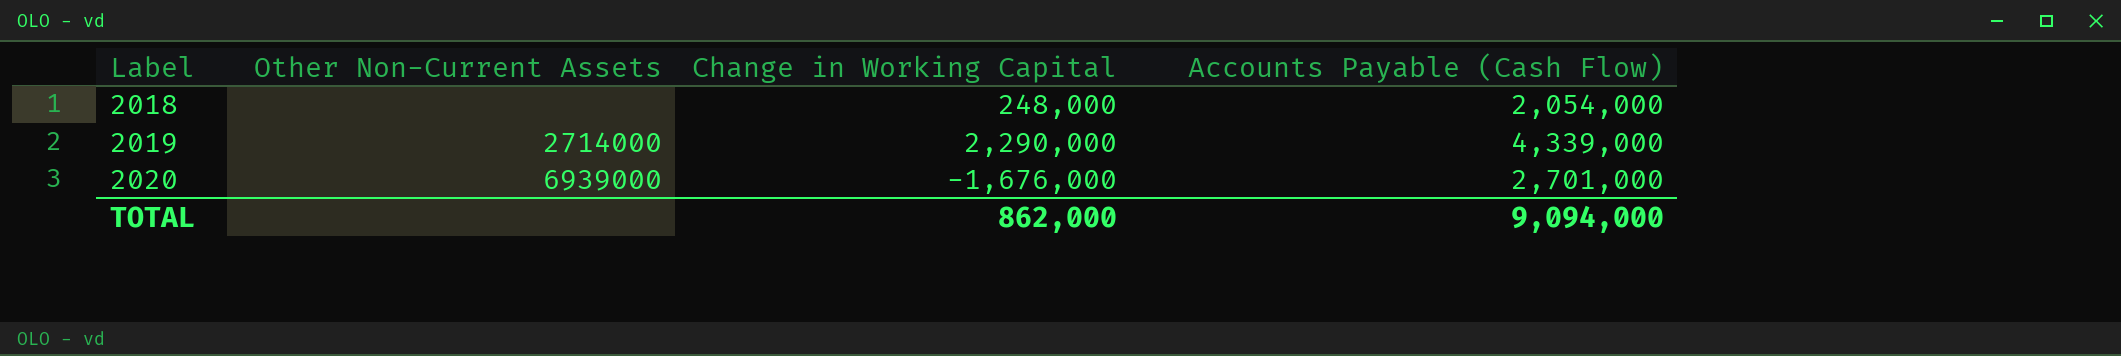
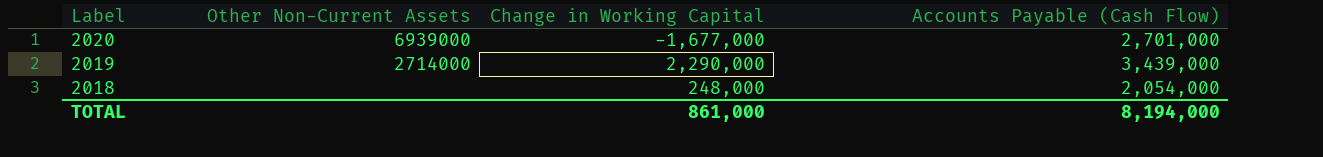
row order: Label ascending -> Label descending
2020 | Change in Working Capital: -1,676,000 -> -1,677,000
2019 | Accounts Payable (Cash Flow): 4,339,000 -> 3,439,000
TOTAL | Change in Working Capital: 862,000 -> 861,000
TOTAL | Accounts Payable (Cash Flow): 9,094,000 -> 8,194,000

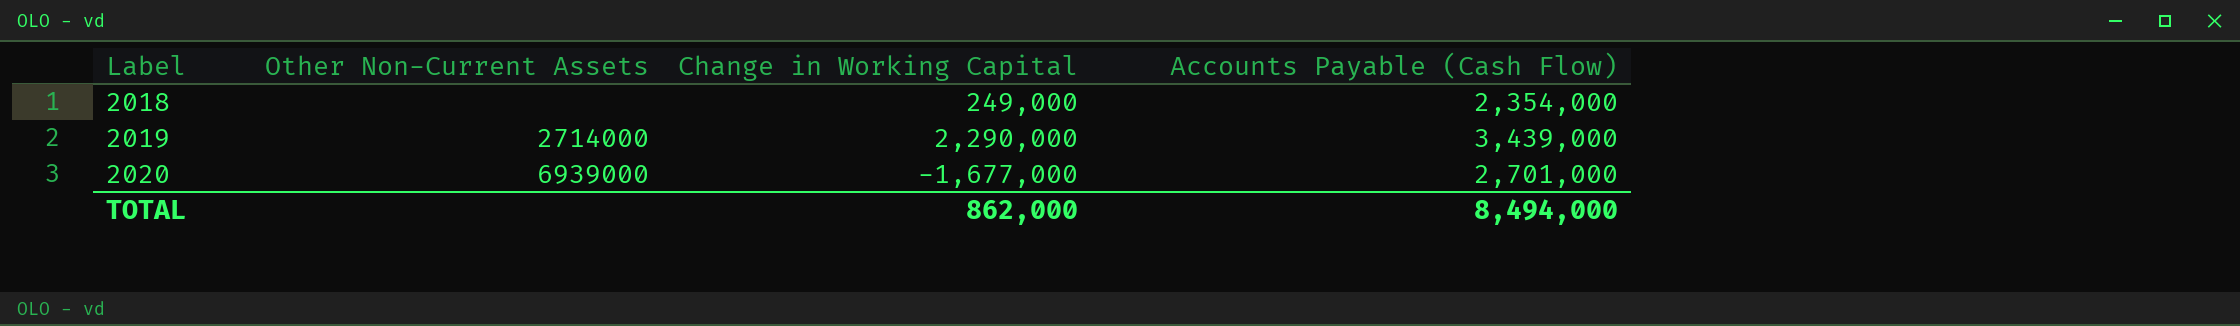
row order: Label descending -> Label ascending
2018 | Change in Working Capital: 248,000 -> 249,000
2018 | Accounts Payable (Cash Flow): 2,054,000 -> 2,354,000
TOTAL | Change in Working Capital: 861,000 -> 862,000
TOTAL | Accounts Payable (Cash Flow): 8,194,000 -> 8,494,000

